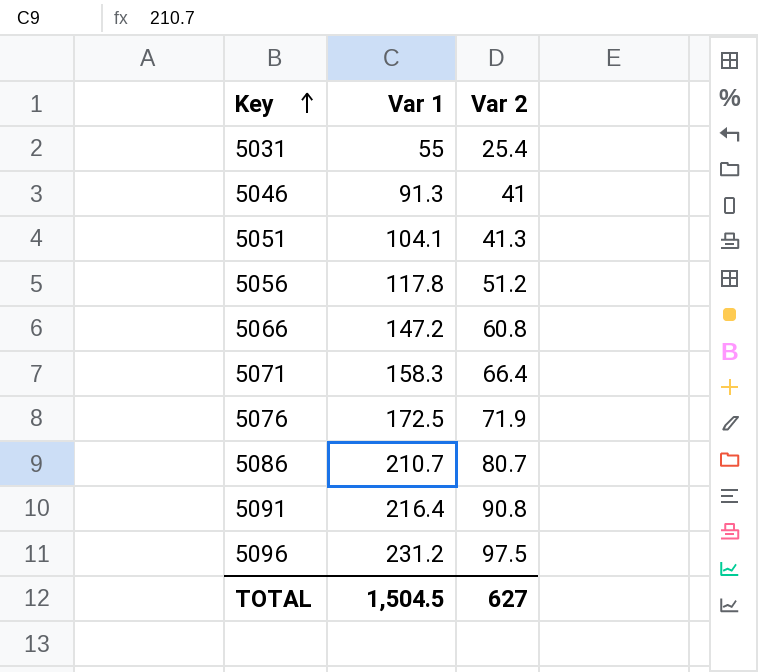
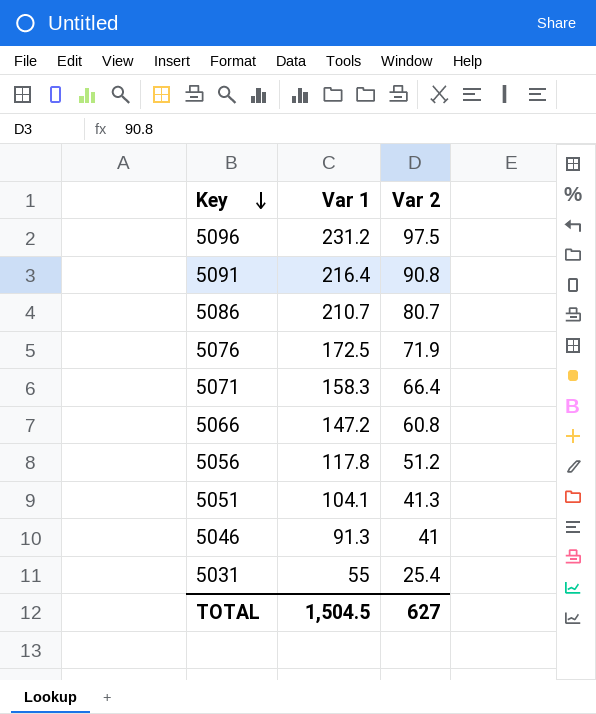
row order: Key ascending -> Key descending

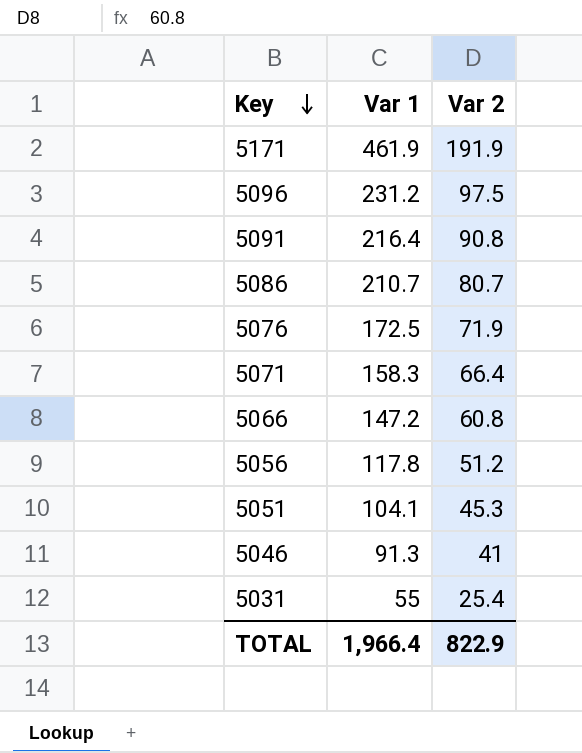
row 5171: none -> 461.9 | 191.9
5051 | Var 2: 41.3 -> 45.3
TOTAL | Var 1: 1,504.5 -> 1,966.4
TOTAL | Var 2: 627 -> 822.9

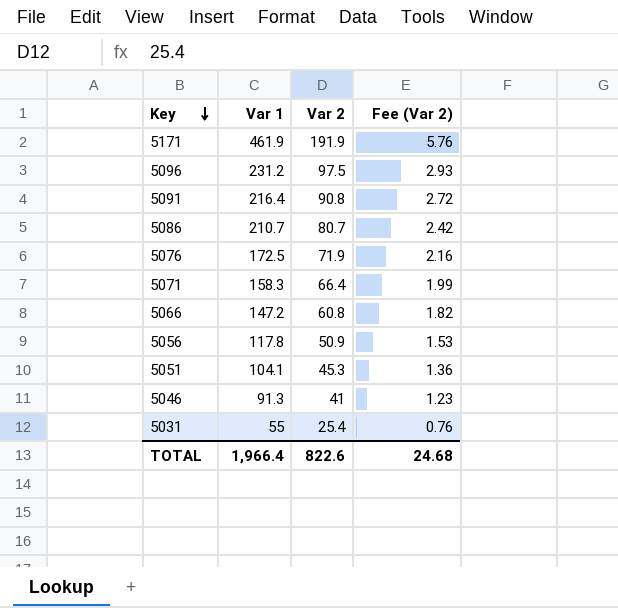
column Fee (Var 2) | formula: none -> [Var 2] * 0.03
5056 | Var 2: 51.2 -> 50.9
TOTAL | Var 2: 822.9 -> 822.6

